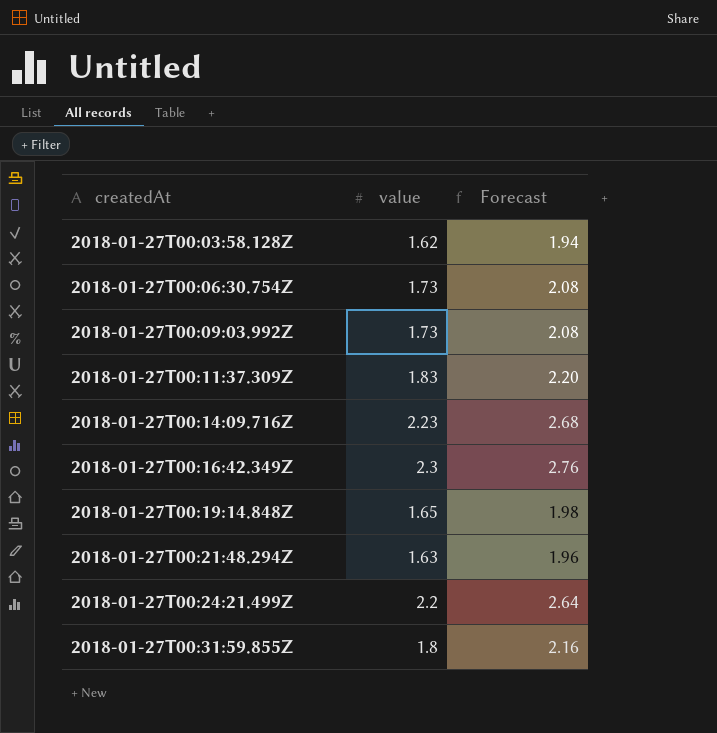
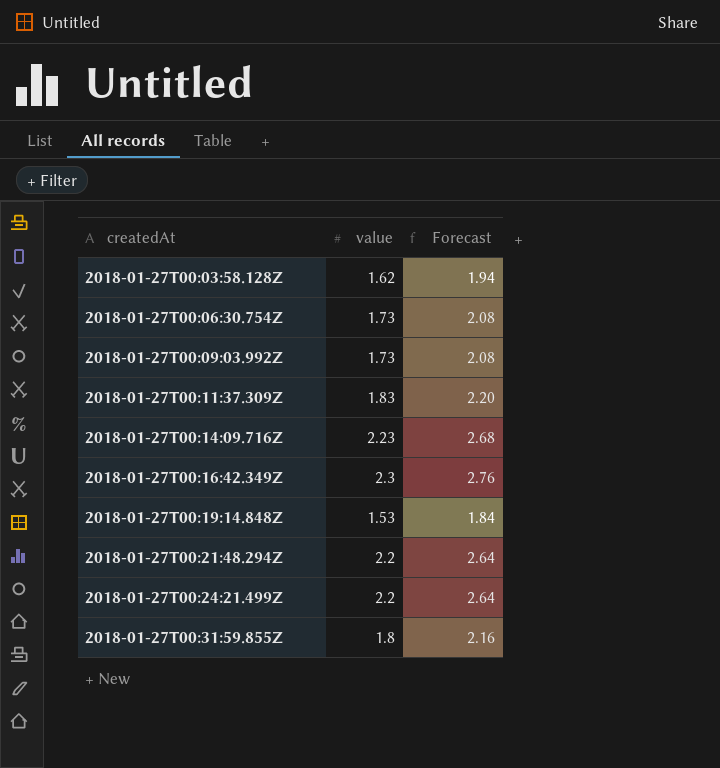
2018-01-27T00:19:14.848Z | value: 1.65 -> 1.53
2018-01-27T00:19:14.848Z | Forecast: 1.98 -> 1.84
2018-01-27T00:21:48.294Z | value: 1.63 -> 2.2
2018-01-27T00:21:48.294Z | Forecast: 1.96 -> 2.64

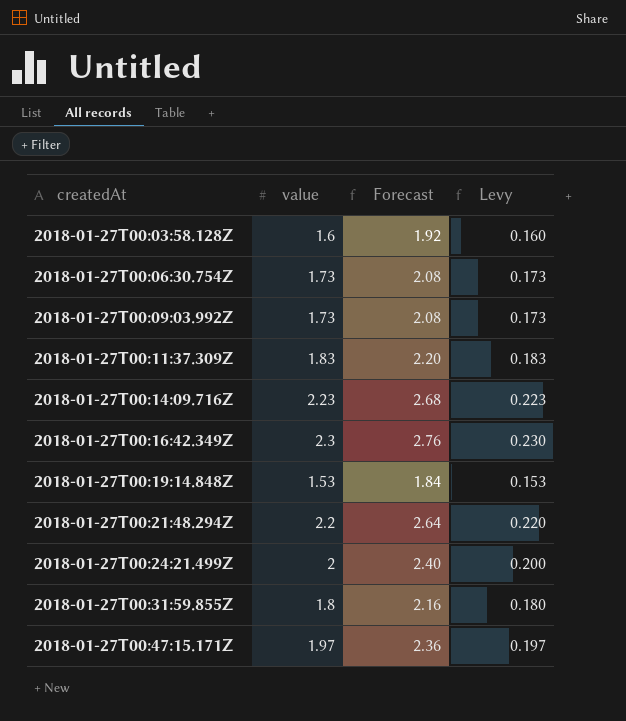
column Levy | formula: none -> [value] * 0.1
2018-01-27T00:03:58.128Z | value: 1.62 -> 1.6
2018-01-27T00:03:58.128Z | Forecast: 1.94 -> 1.92
2018-01-27T00:24:21.499Z | value: 2.2 -> 2
2018-01-27T00:24:21.499Z | Forecast: 2.64 -> 2.40
row 2018-01-27T00:47:15.171Z: none -> 1.97 | 2.36 | 0.197

